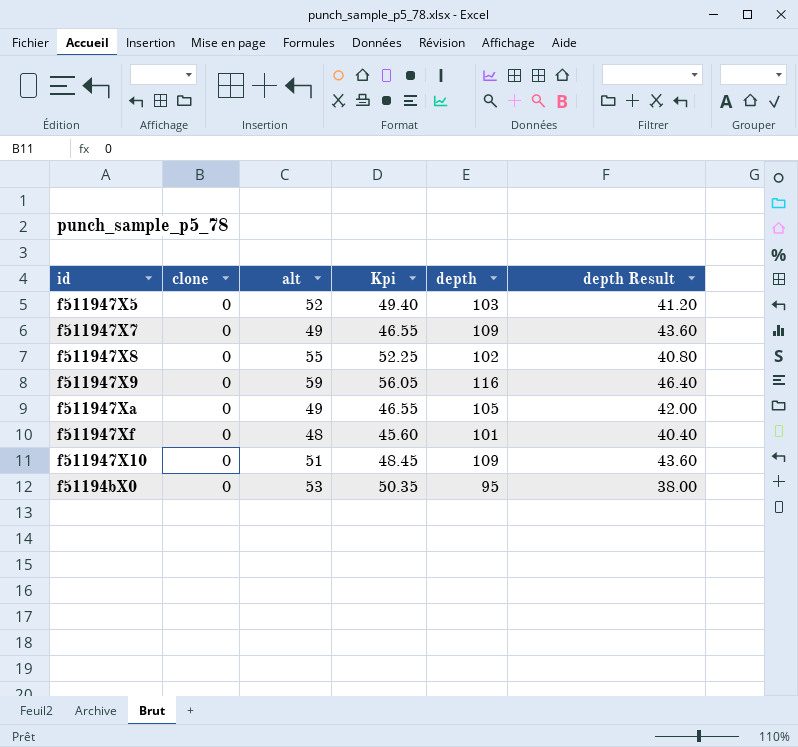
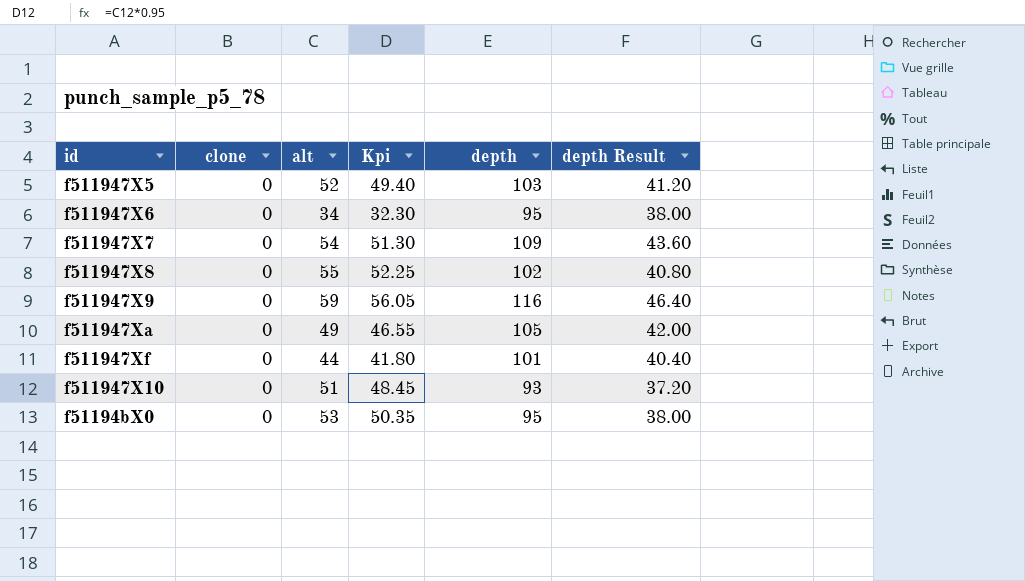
row f511947X6: none -> 0 | 34 | 32.30 | 95 | 38.00
f511947X7 | alt: 49 -> 54
f511947X7 | Kpi: 46.55 -> 51.30
f511947Xf | alt: 48 -> 44
f511947Xf | Kpi: 45.60 -> 41.80
f511947X10 | depth: 109 -> 93
f511947X10 | depth Result: 43.60 -> 37.20

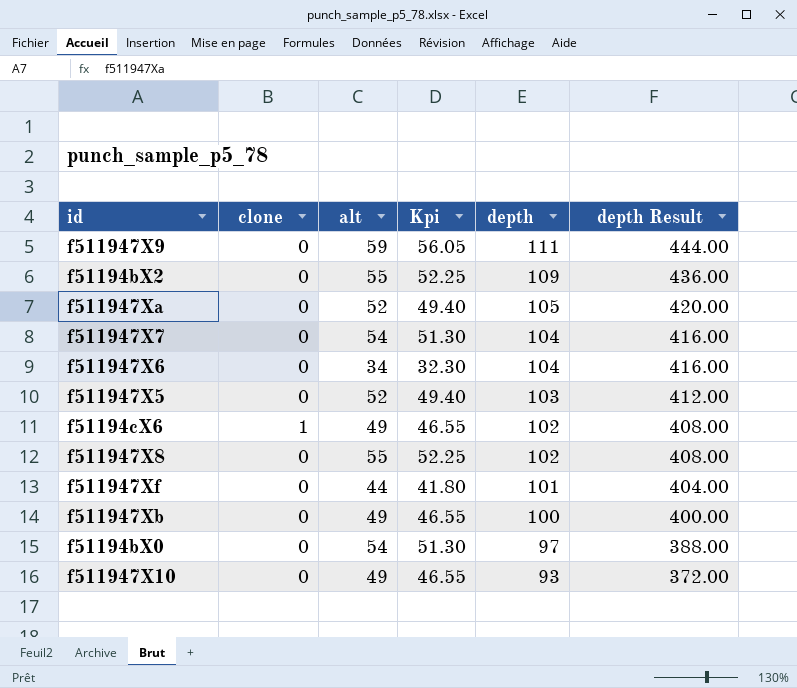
row order: none -> depth descending
column depth Result | formula: [depth] * 0.4 -> [depth] * 4
f511947X9 | depth: 116 -> 111
row f51194bX2: none -> 0 | 55 | 52.25 | 109 | 436.00
f511947Xa | alt: 49 -> 52
f511947Xa | Kpi: 46.55 -> 49.40
f511947X7 | depth: 109 -> 104
f511947X6 | depth: 95 -> 104
row f51194cX6: none -> 1 | 49 | 46.55 | 102 | 408.00
row f511947Xb: none -> 0 | 49 | 46.55 | 100 | 400.00
f51194bX0 | alt: 53 -> 54
f51194bX0 | Kpi: 50.35 -> 51.30
f51194bX0 | depth: 95 -> 97
f511947X10 | alt: 51 -> 49
f511947X10 | Kpi: 48.45 -> 46.55

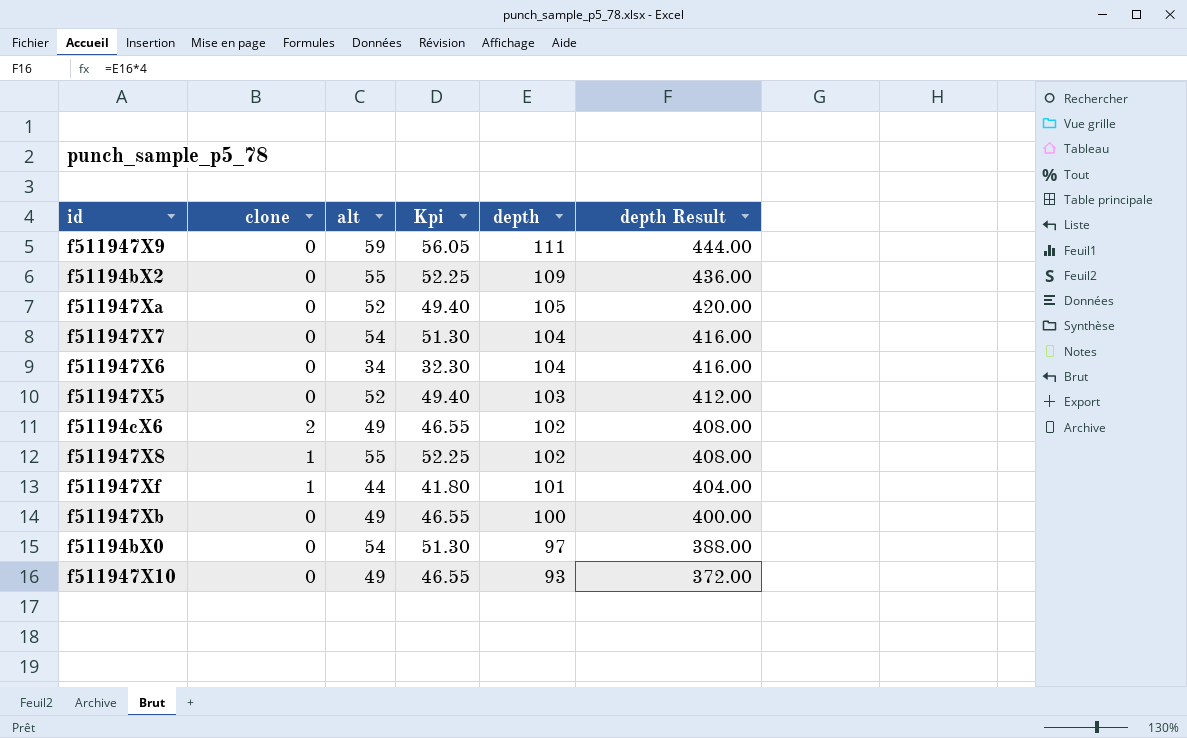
f51194cX6 | clone: 1 -> 2
f511947X8 | clone: 0 -> 1
f511947Xf | clone: 0 -> 1

